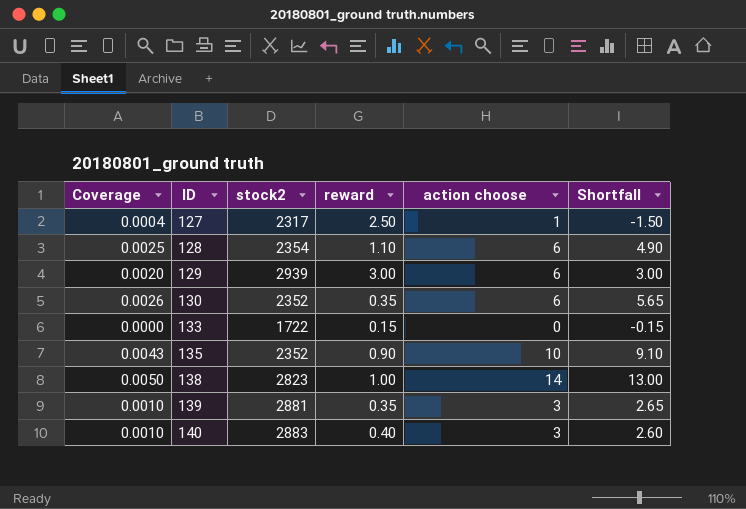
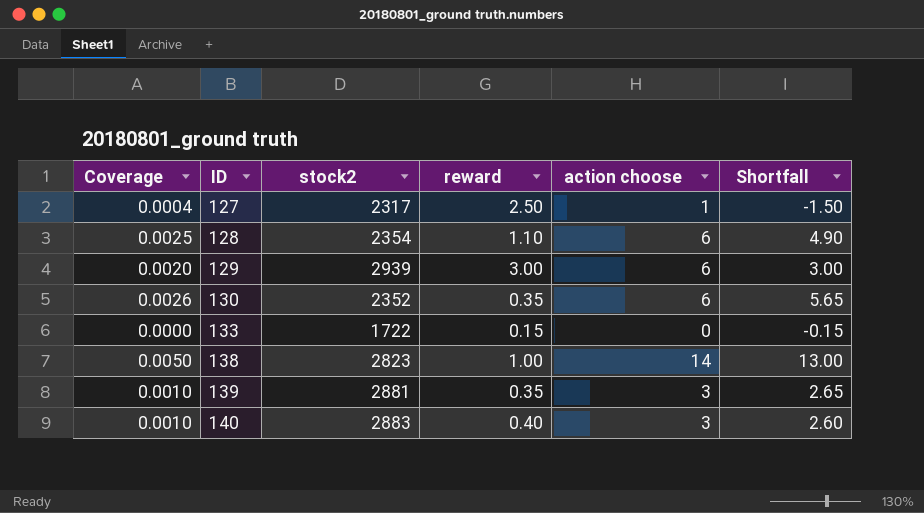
row 135: 0.0043 | 2352 | 0.90 | 10 | 9.10 -> none

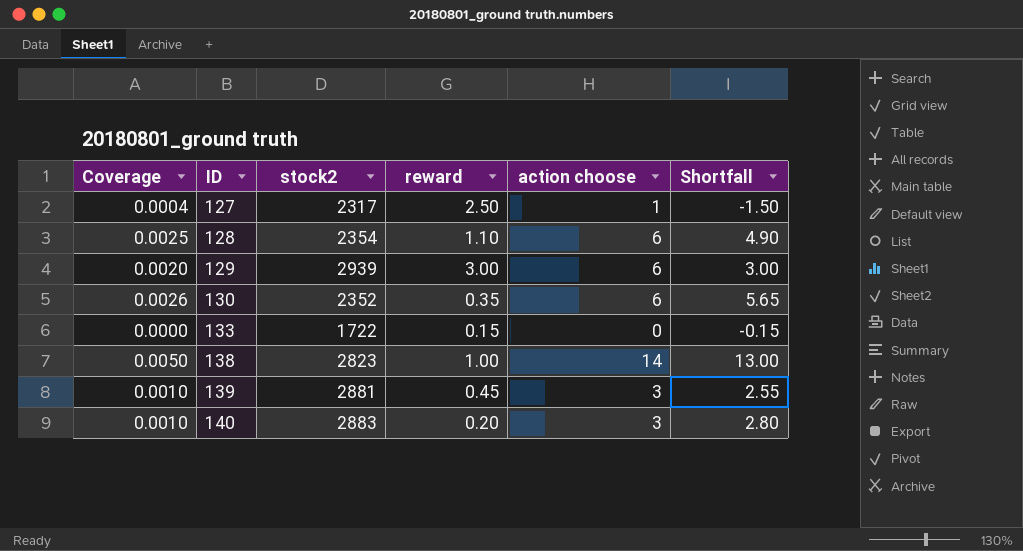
139 | reward: 0.35 -> 0.45
139 | Shortfall: 2.65 -> 2.55
140 | reward: 0.40 -> 0.20
140 | Shortfall: 2.60 -> 2.80

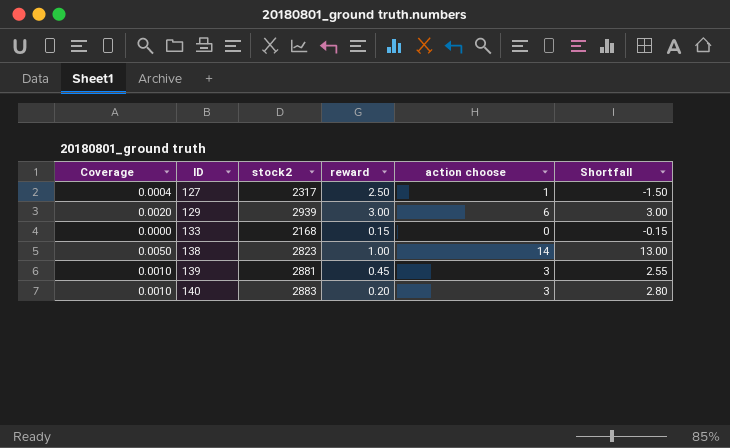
row 128: 0.0025 | 2354 | 1.10 | 6 | 4.90 -> none
row 130: 0.0026 | 2352 | 0.35 | 6 | 5.65 -> none
133 | stock2: 1722 -> 2168

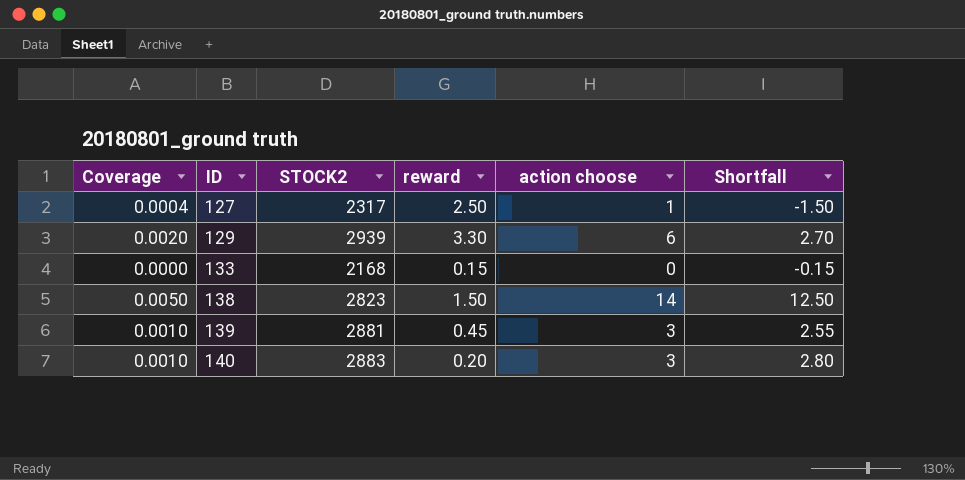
column name: stock2 -> STOCK2
129 | reward: 3.00 -> 3.30
129 | Shortfall: 3.00 -> 2.70
138 | reward: 1.00 -> 1.50
138 | Shortfall: 13.00 -> 12.50

